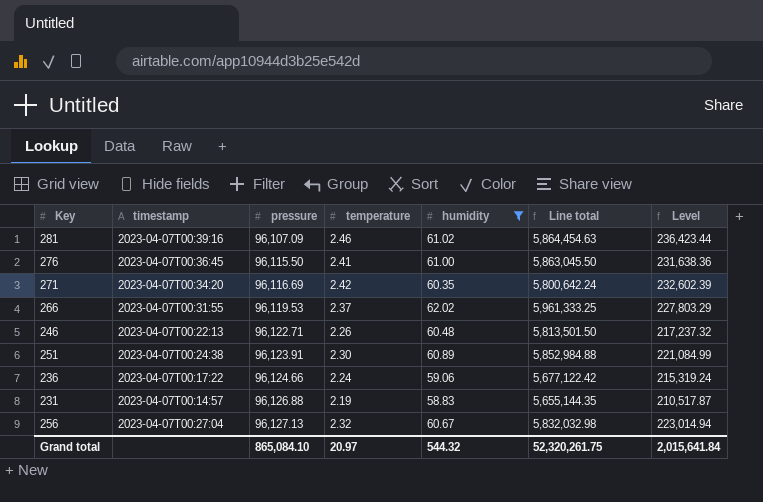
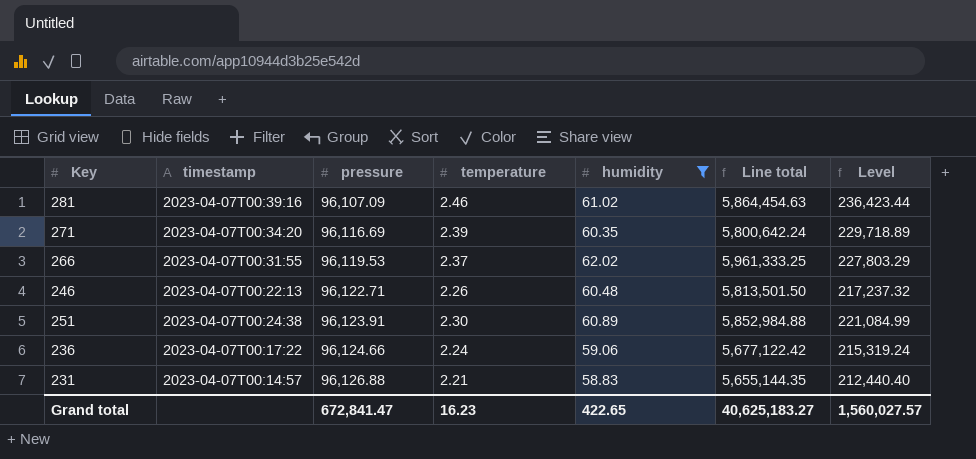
row 276: 2023-04-07T00:36:45 | 96,115.50 | 2.41 | 61.00 | 5,863,045.50 | 231,638.36 -> none
row 256: 2023-04-07T00:27:04 | 96,127.13 | 2.32 | 60.67 | 5,832,032.98 | 223,014.94 -> none
271 | temperature: 2.42 -> 2.39
271 | Level: 232,602.39 -> 229,718.89
231 | temperature: 2.19 -> 2.21
231 | Level: 210,517.87 -> 212,440.40
Grand total | pressure: 865,084.10 -> 672,841.47
Grand total | temperature: 20.97 -> 16.23
Grand total | humidity: 544.32 -> 422.65
Grand total | Line total: 52,320,261.75 -> 40,625,183.27
Grand total | Level: 2,015,641.84 -> 1,560,027.57

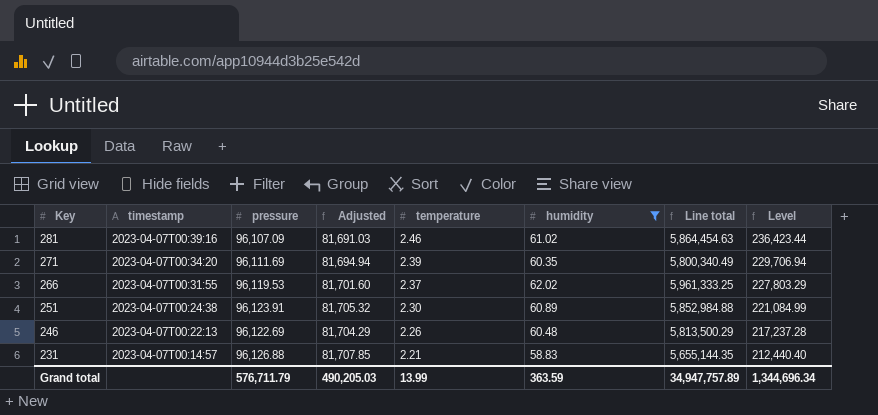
row order: pressure ascending -> Key descending
column Adjusted | formula: none -> [pressure] * 0.85
row 236: 2023-04-07T00:17:22 | 96,124.66 | 2.24 | 59.06 | 5,677,122.42 | 215,319.24 -> none
271 | pressure: 96,116.69 -> 96,111.69
271 | Line total: 5,800,642.24 -> 5,800,340.49
271 | Level: 229,718.89 -> 229,706.94
246 | pressure: 96,122.71 -> 96,122.69
246 | Line total: 5,813,501.50 -> 5,813,500.29
246 | Level: 217,237.32 -> 217,237.28
Grand total | pressure: 672,841.47 -> 576,711.79
Grand total | temperature: 16.23 -> 13.99
Grand total | humidity: 422.65 -> 363.59
Grand total | Line total: 40,625,183.27 -> 34,947,757.89
Grand total | Level: 1,560,027.57 -> 1,344,696.34

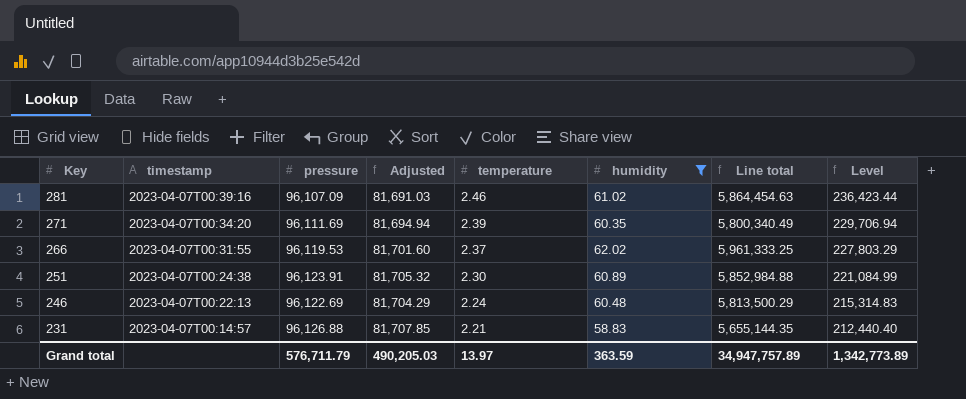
246 | temperature: 2.26 -> 2.24
246 | Level: 217,237.28 -> 215,314.83
Grand total | temperature: 13.99 -> 13.97
Grand total | Level: 1,344,696.34 -> 1,342,773.89

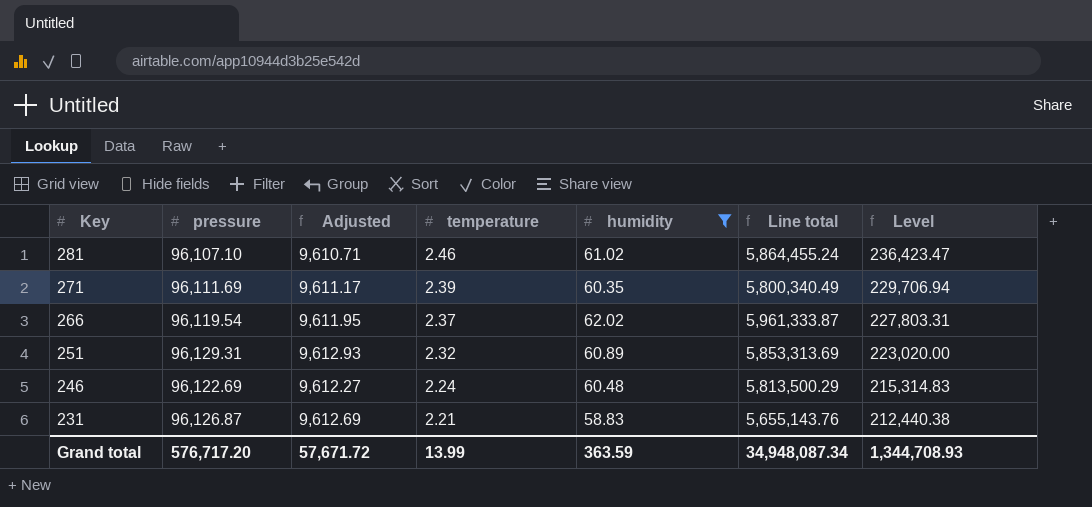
column timestamp | position: 2 -> none
column Adjusted | formula: [pressure] * 0.85 -> [pressure] * 0.1
281 | pressure: 96,107.09 -> 96,107.10
281 | Line total: 5,864,454.63 -> 5,864,455.24
281 | Level: 236,423.44 -> 236,423.47
266 | pressure: 96,119.53 -> 96,119.54
266 | Line total: 5,961,333.25 -> 5,961,333.87
266 | Level: 227,803.29 -> 227,803.31
251 | pressure: 96,123.91 -> 96,129.31
251 | temperature: 2.30 -> 2.32
251 | Line total: 5,852,984.88 -> 5,853,313.69
251 | Level: 221,084.99 -> 223,020.00
231 | pressure: 96,126.88 -> 96,126.87
231 | Line total: 5,655,144.35 -> 5,655,143.76
231 | Level: 212,440.40 -> 212,440.38
Grand total | pressure: 576,711.79 -> 576,717.20
Grand total | Adjusted: 490,205.03 -> 57,671.72
Grand total | temperature: 13.97 -> 13.99
Grand total | Line total: 34,947,757.89 -> 34,948,087.34
Grand total | Level: 1,342,773.89 -> 1,344,708.93

